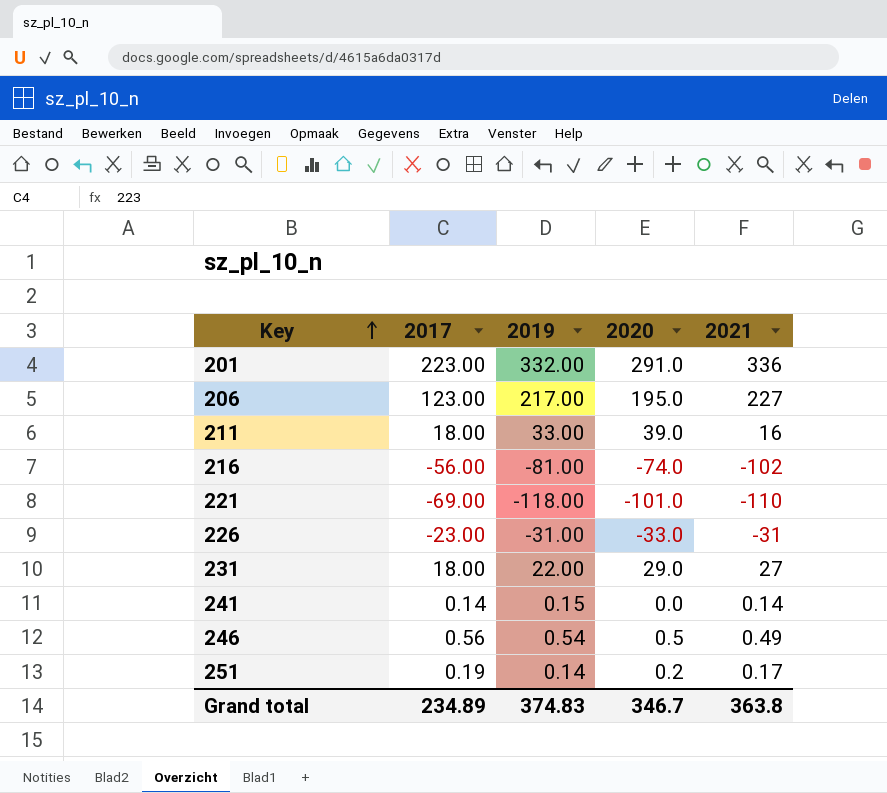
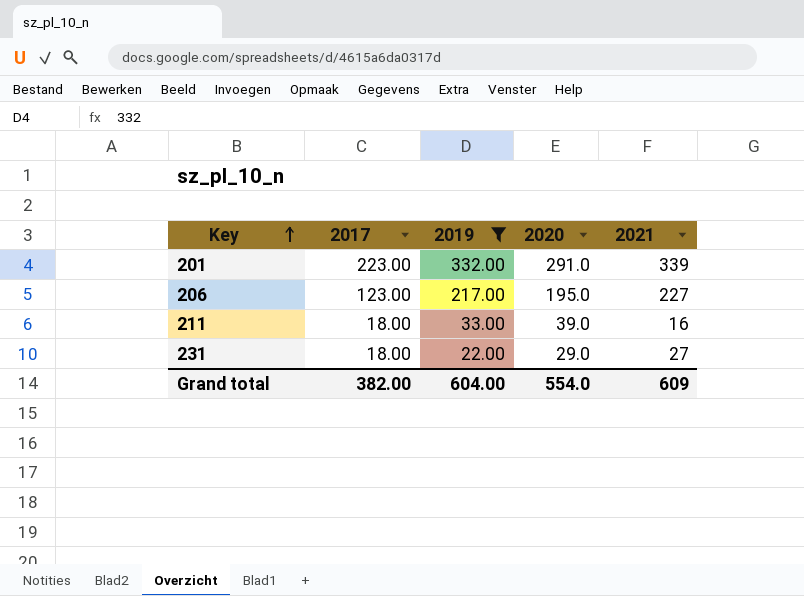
filter: none -> 2019 >= 22.00
201 | 2021: 336 -> 339
Grand total | 2017: 234.89 -> 382.00
Grand total | 2019: 374.83 -> 604.00
Grand total | 2020: 346.7 -> 554.0
Grand total | 2021: 363.8 -> 609

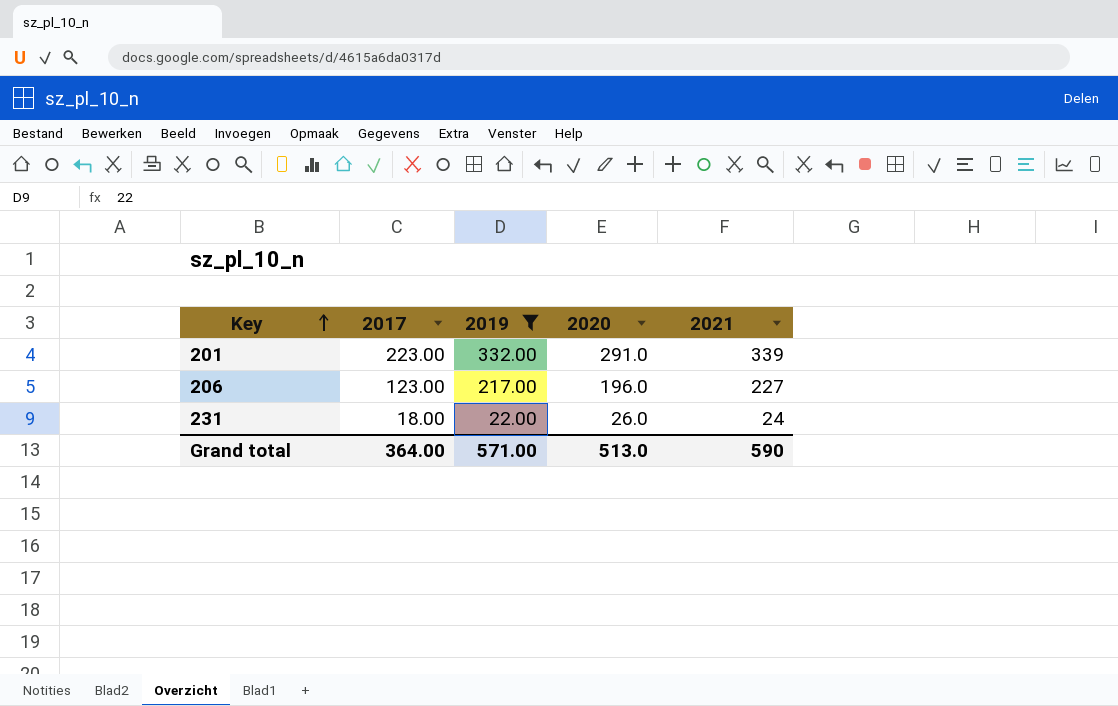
row 211: 18.00 | 33.00 | 39.0 | 16 -> none
206 | 2020: 195.0 -> 196.0
231 | 2020: 29.0 -> 26.0
231 | 2021: 27 -> 24
Grand total | 2017: 382.00 -> 364.00
Grand total | 2019: 604.00 -> 571.00
Grand total | 2020: 554.0 -> 513.0
Grand total | 2021: 609 -> 590

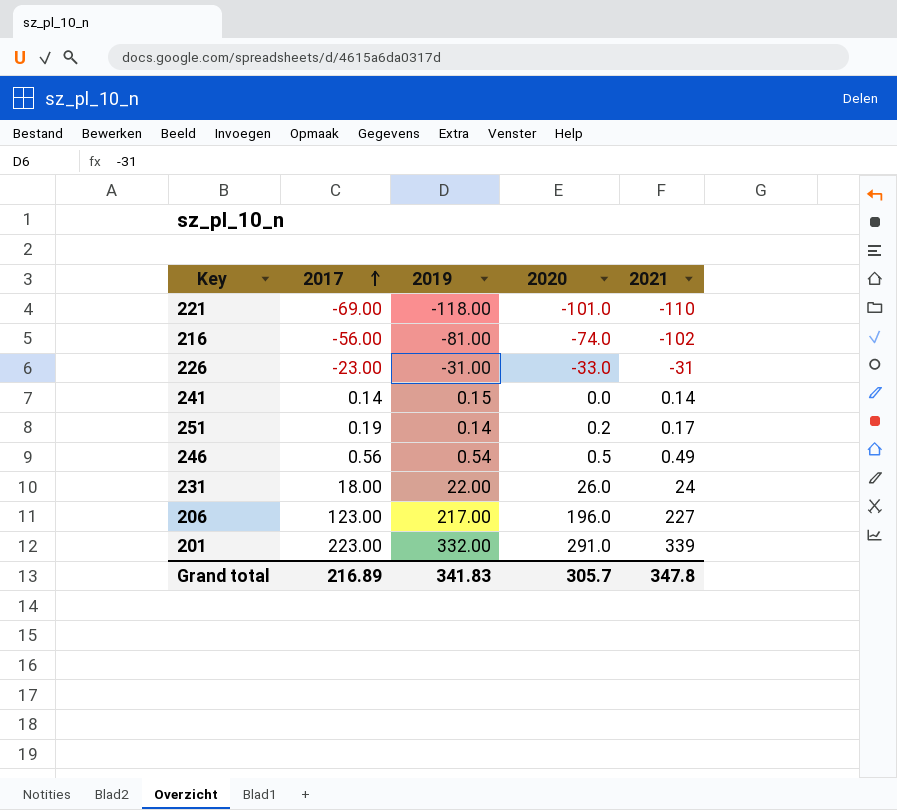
filter: 2019 >= 22.00 -> none
row order: Key ascending -> 2017 ascending
Grand total | 2017: 364.00 -> 216.89
Grand total | 2019: 571.00 -> 341.83
Grand total | 2020: 513.0 -> 305.7
Grand total | 2021: 590 -> 347.8

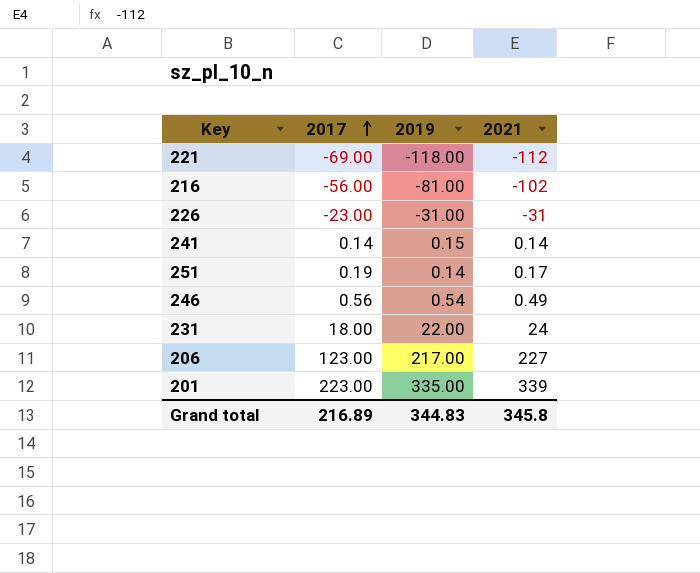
column 2020 | position: 4 -> none
221 | 2021: -110 -> -112
201 | 2019: 332.00 -> 335.00
Grand total | 2019: 341.83 -> 344.83
Grand total | 2021: 347.8 -> 345.8

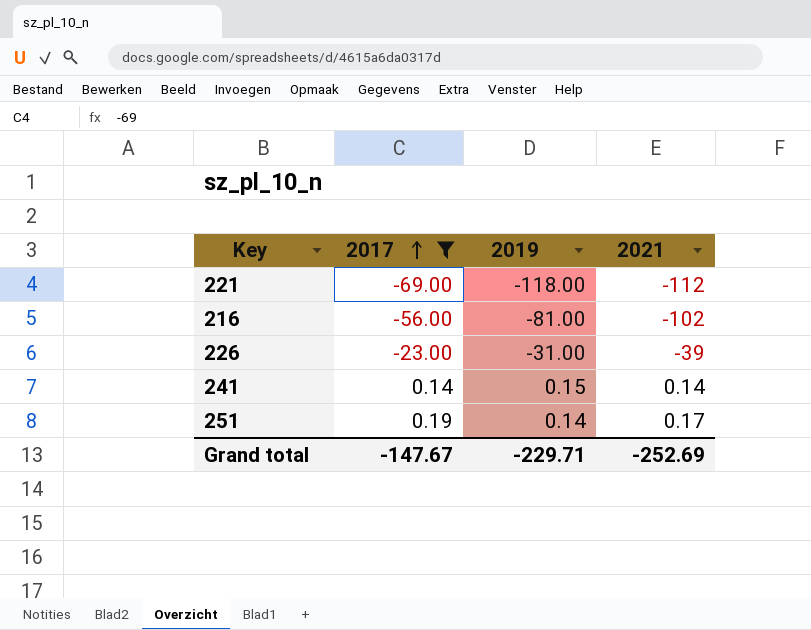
filter: none -> 2017 <= 0.19
226 | 2021: -31 -> -39
Grand total | 2017: 216.89 -> -147.67
Grand total | 2019: 344.83 -> -229.71
Grand total | 2021: 345.8 -> -252.69

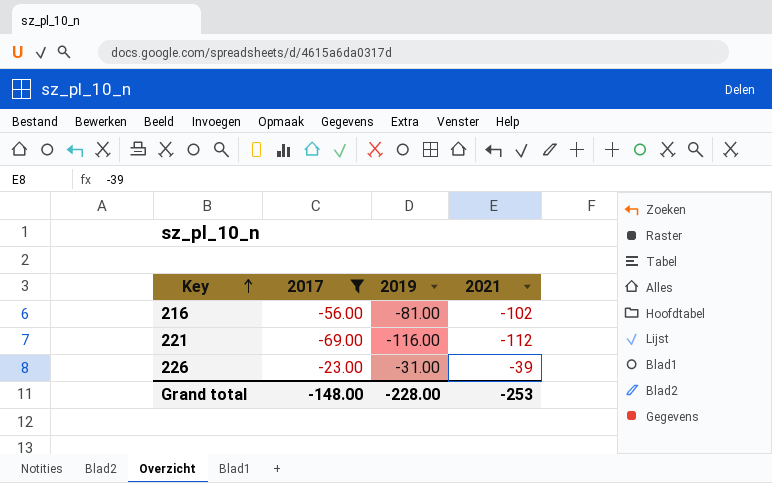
row order: 2017 ascending -> Key ascending
row 241: 0.14 | 0.15 | 0.14 -> none
row 251: 0.19 | 0.14 | 0.17 -> none
221 | 2019: -118.00 -> -116.00
Grand total | 2017: -147.67 -> -148.00
Grand total | 2019: -229.71 -> -228.00
Grand total | 2021: -252.69 -> -253

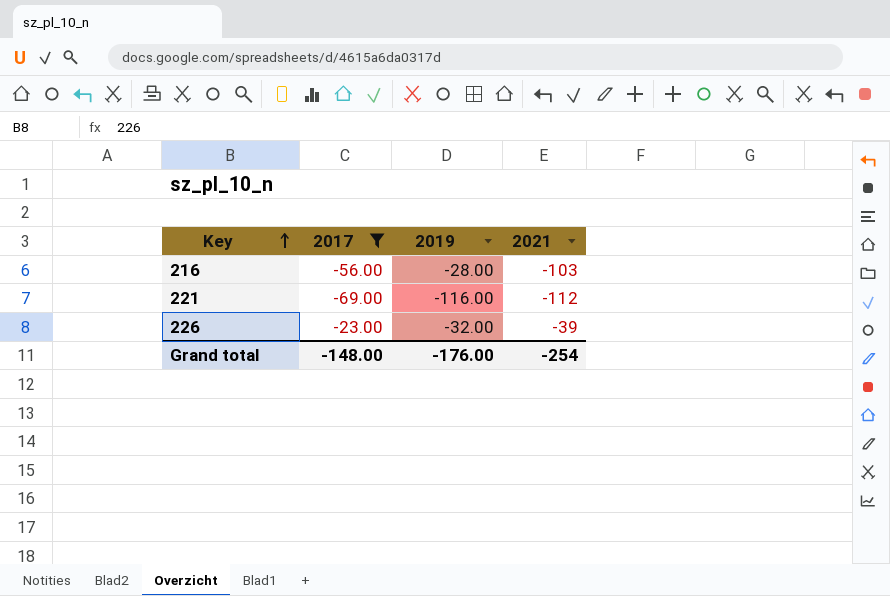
216 | 2019: -81.00 -> -28.00
216 | 2021: -102 -> -103
226 | 2019: -31.00 -> -32.00
Grand total | 2019: -228.00 -> -176.00
Grand total | 2021: -253 -> -254

